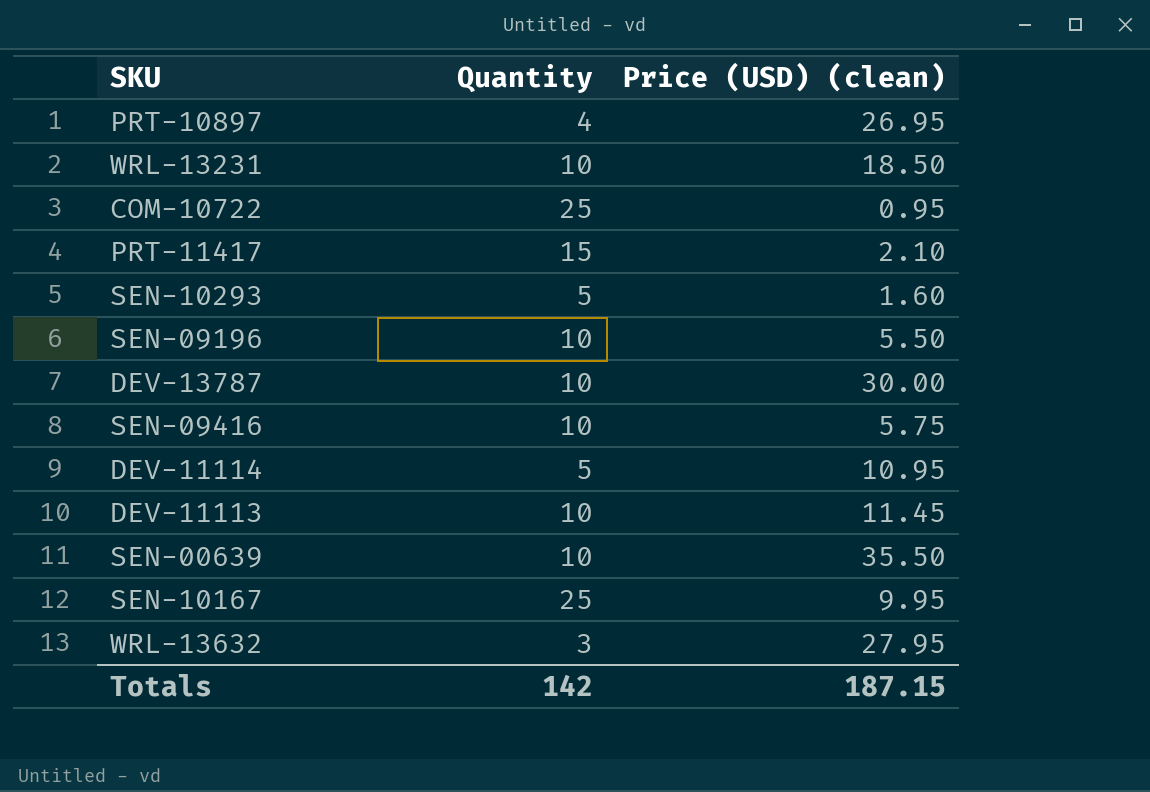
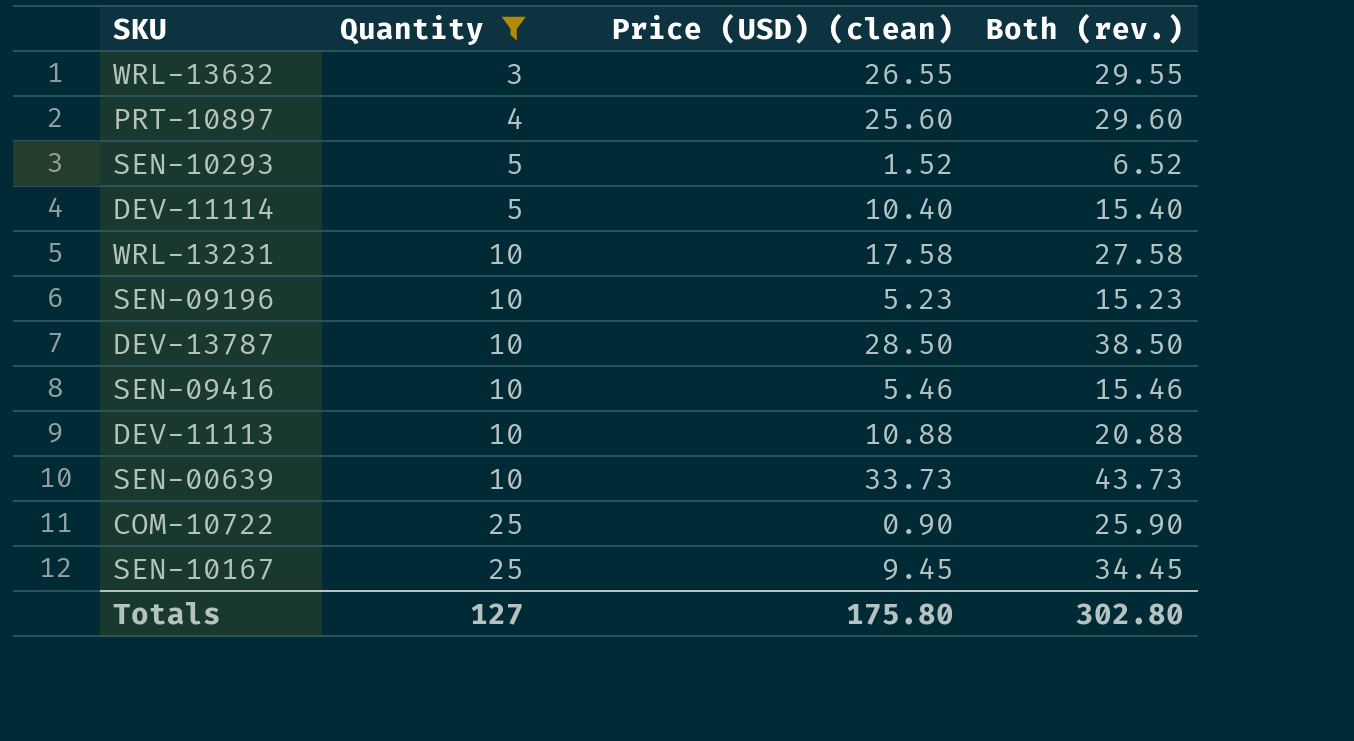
filter: none -> Quantity != 15
row order: none -> Quantity ascending
column Both (rev.) | formula: none -> [Quantity] + [Price (USD) (clean)]
WRL-13632 | Price (USD) (clean): 27.95 -> 26.55
PRT-10897 | Price (USD) (clean): 26.95 -> 25.60
SEN-10293 | Price (USD) (clean): 1.60 -> 1.52
DEV-11114 | Price (USD) (clean): 10.95 -> 10.40
WRL-13231 | Price (USD) (clean): 18.50 -> 17.58
SEN-09196 | Price (USD) (clean): 5.50 -> 5.23
DEV-13787 | Price (USD) (clean): 30.00 -> 28.50
SEN-09416 | Price (USD) (clean): 5.75 -> 5.46
DEV-11113 | Price (USD) (clean): 11.45 -> 10.88
SEN-00639 | Price (USD) (clean): 35.50 -> 33.73
COM-10722 | Price (USD) (clean): 0.95 -> 0.90
SEN-10167 | Price (USD) (clean): 9.95 -> 9.45
Totals | Quantity: 142 -> 127
Totals | Price (USD) (clean): 187.15 -> 175.80

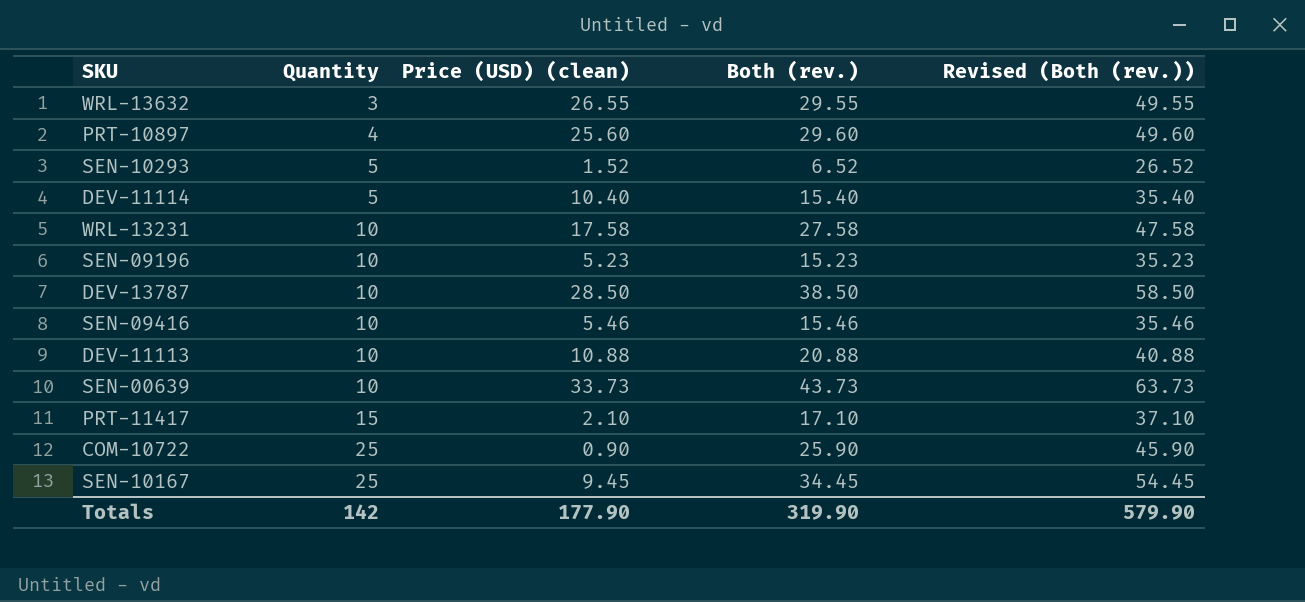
filter: Quantity != 15 -> none
column Revised (Both (rev.)) | formula: none -> [Both (rev.)] + 20
Totals | Quantity: 127 -> 142
Totals | Price (USD) (clean): 175.80 -> 177.90
Totals | Both (rev.): 302.80 -> 319.90

